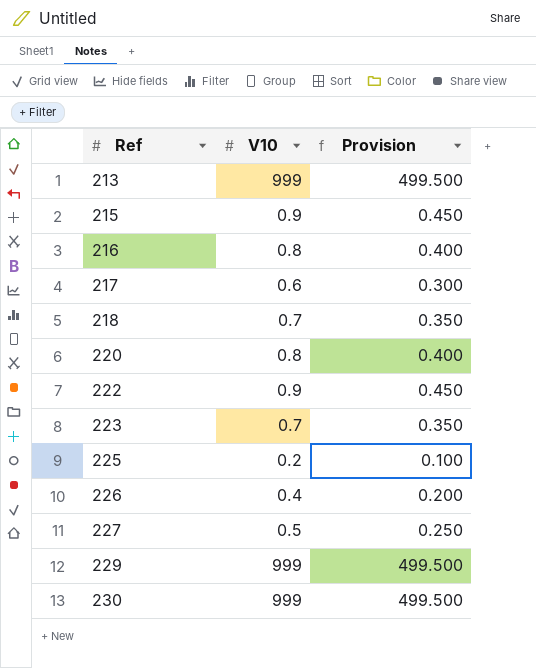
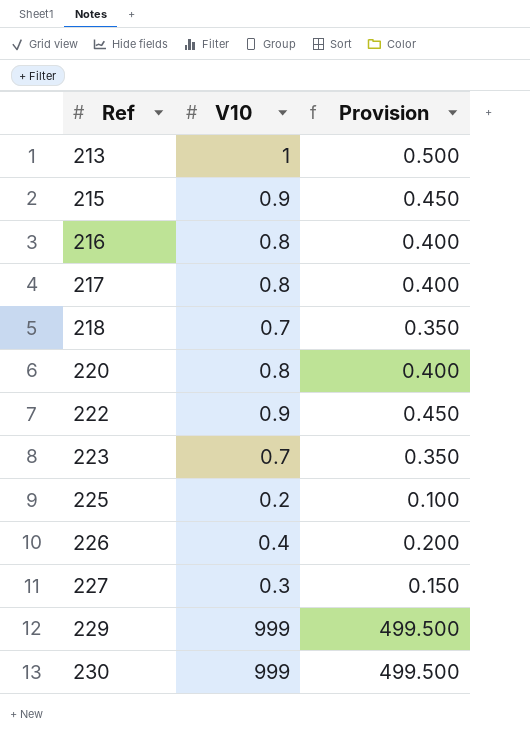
213 | V10: 999 -> 1
213 | Provision: 499.500 -> 0.500
217 | V10: 0.6 -> 0.8
217 | Provision: 0.300 -> 0.400
227 | V10: 0.5 -> 0.3
227 | Provision: 0.250 -> 0.150

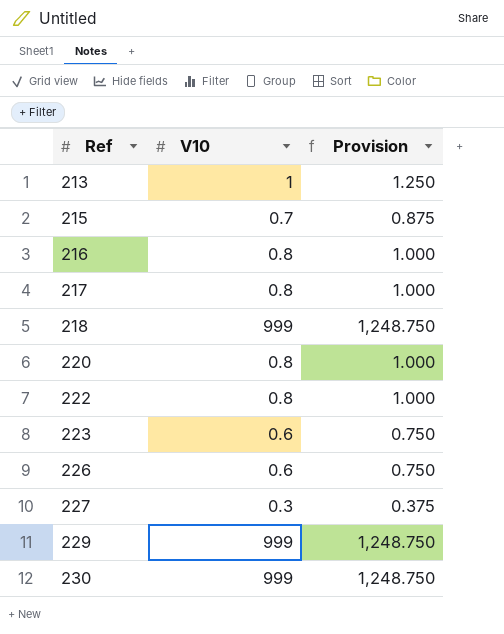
column Provision | formula: [V10] * 0.5 -> [V10] * 1.25
row 225: 0.2 | 0.100 -> none
215 | V10: 0.9 -> 0.7
218 | V10: 0.7 -> 999
222 | V10: 0.9 -> 0.8
223 | V10: 0.7 -> 0.6
226 | V10: 0.4 -> 0.6

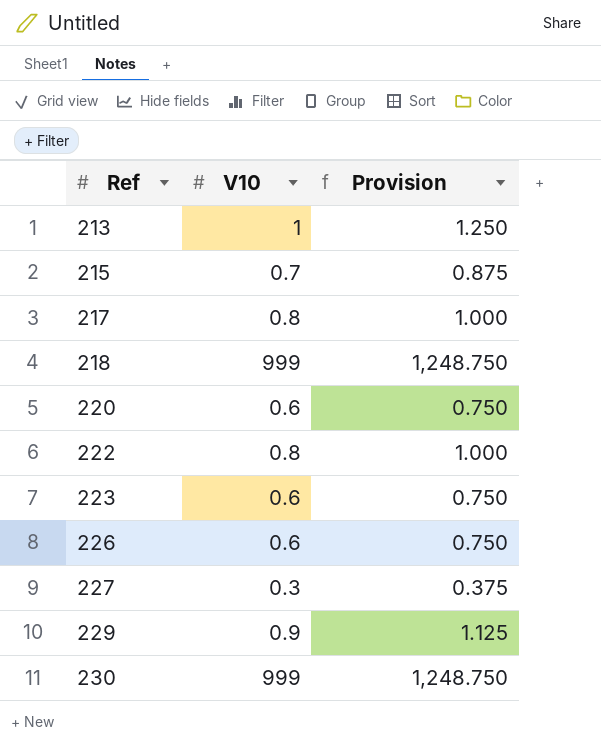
row 216: 0.8 | 1.000 -> none
220 | V10: 0.8 -> 0.6
220 | Provision: 1.000 -> 0.750
229 | V10: 999 -> 0.9
229 | Provision: 1,248.750 -> 1.125

